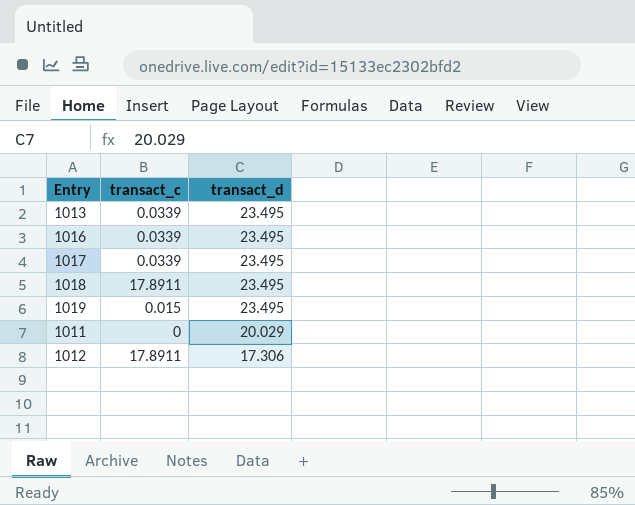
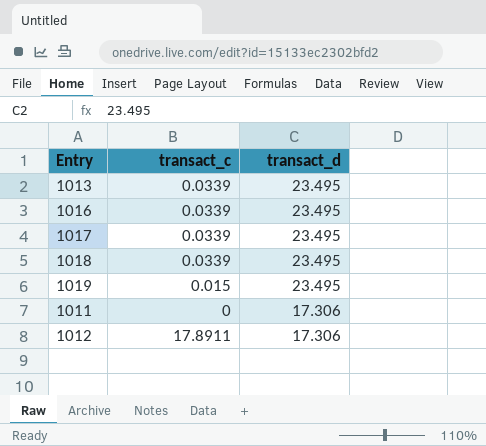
1018 | transact_c: 17.8911 -> 0.0339
1011 | transact_d: 20.029 -> 17.306

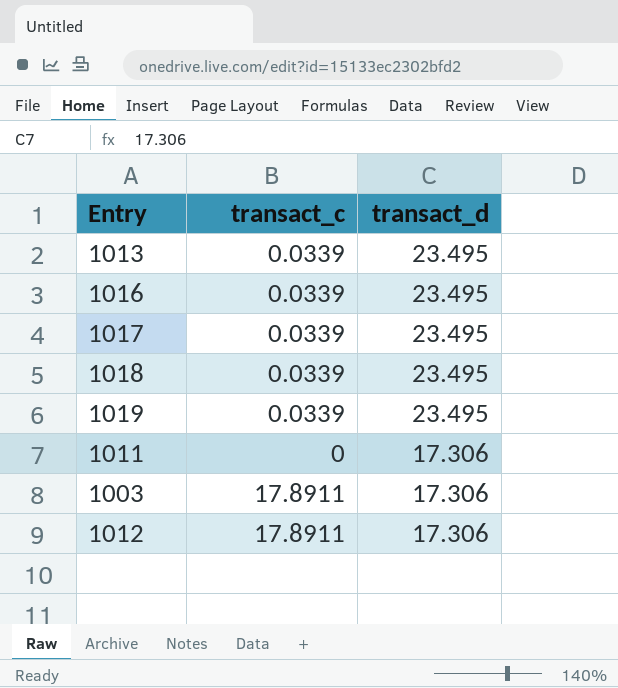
1019 | transact_c: 0.015 -> 0.0339
row 1003: none -> 17.8911 | 17.306

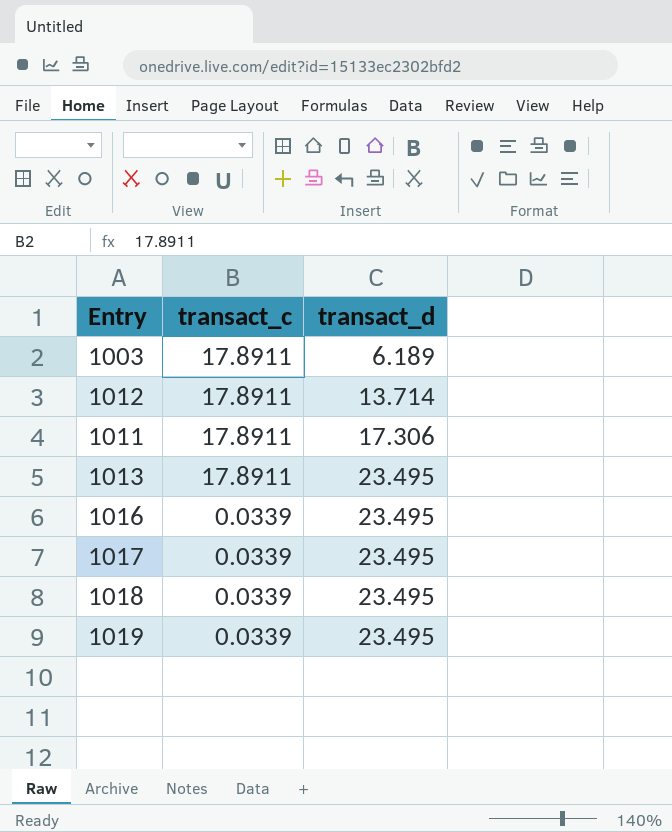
row order: transact_d descending -> transact_c descending
1003 | transact_d: 17.306 -> 6.189
1012 | transact_d: 17.306 -> 13.714
1011 | transact_c: 0 -> 17.8911
1013 | transact_c: 0.0339 -> 17.8911

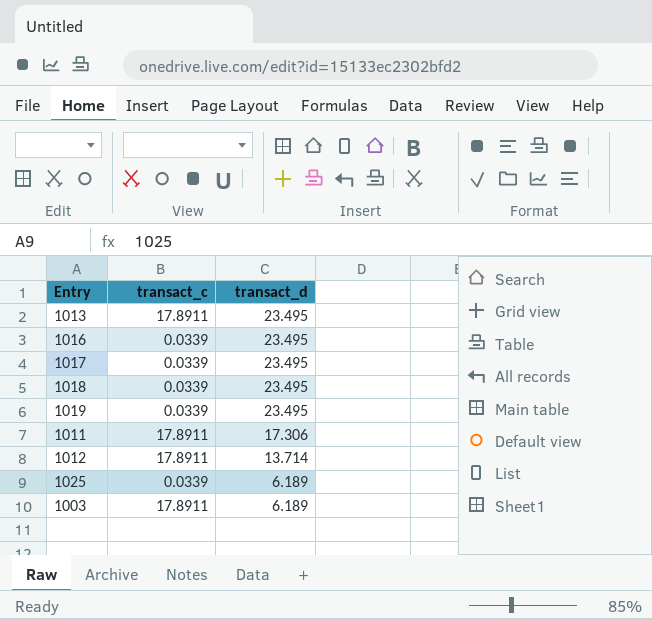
row order: transact_c descending -> transact_d descending
row 1025: none -> 0.0339 | 6.189

